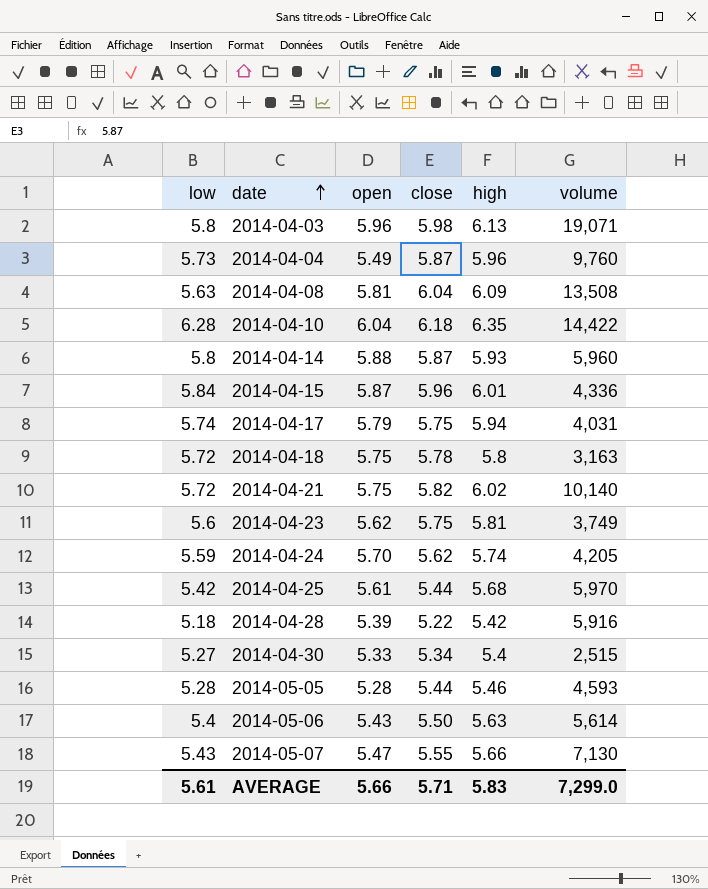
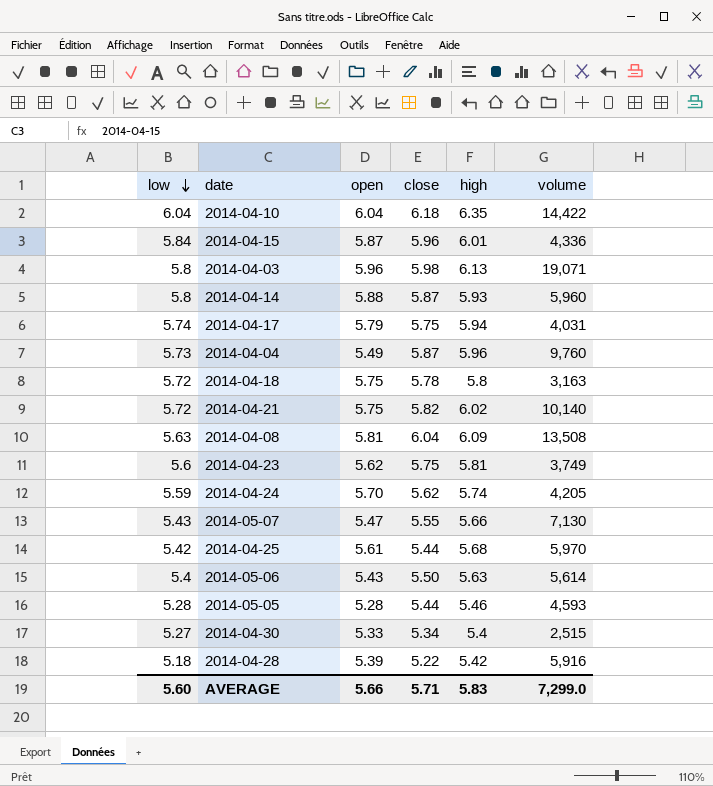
row order: date ascending -> low descending
2014-04-10 | low: 6.28 -> 6.04
AVERAGE | low: 5.61 -> 5.60

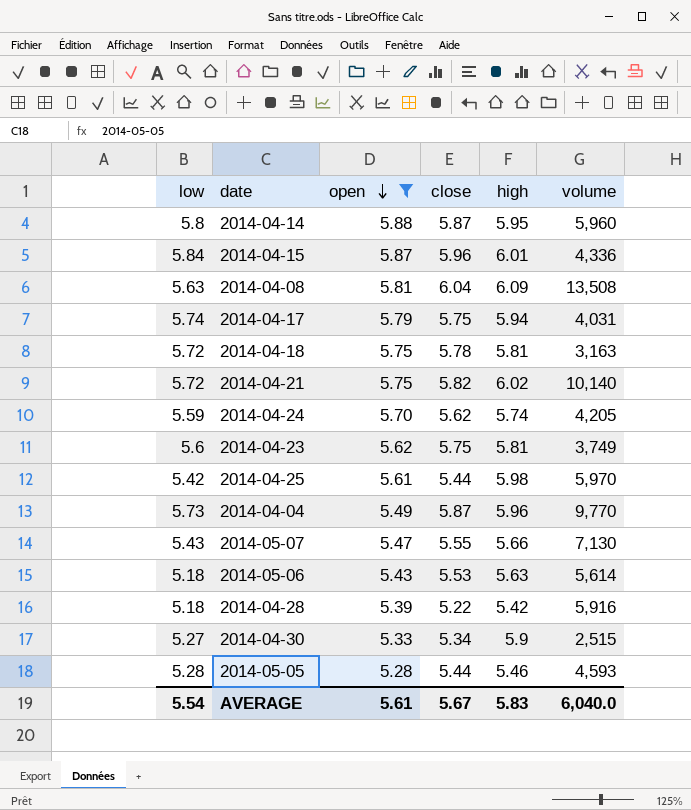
filter: none -> open <= 5.88
row order: low descending -> open descending
2014-04-14 | high: 5.93 -> 5.95
2014-04-18 | high: 5.8 -> 5.81
2014-04-25 | high: 5.68 -> 5.98
2014-04-04 | volume: 9,760 -> 9,770
2014-05-06 | low: 5.4 -> 5.18
2014-05-06 | close: 5.50 -> 5.53
2014-04-30 | high: 5.4 -> 5.9
AVERAGE | low: 5.60 -> 5.54
AVERAGE | open: 5.66 -> 5.61
AVERAGE | close: 5.71 -> 5.67
AVERAGE | volume: 7,299.0 -> 6,040.0

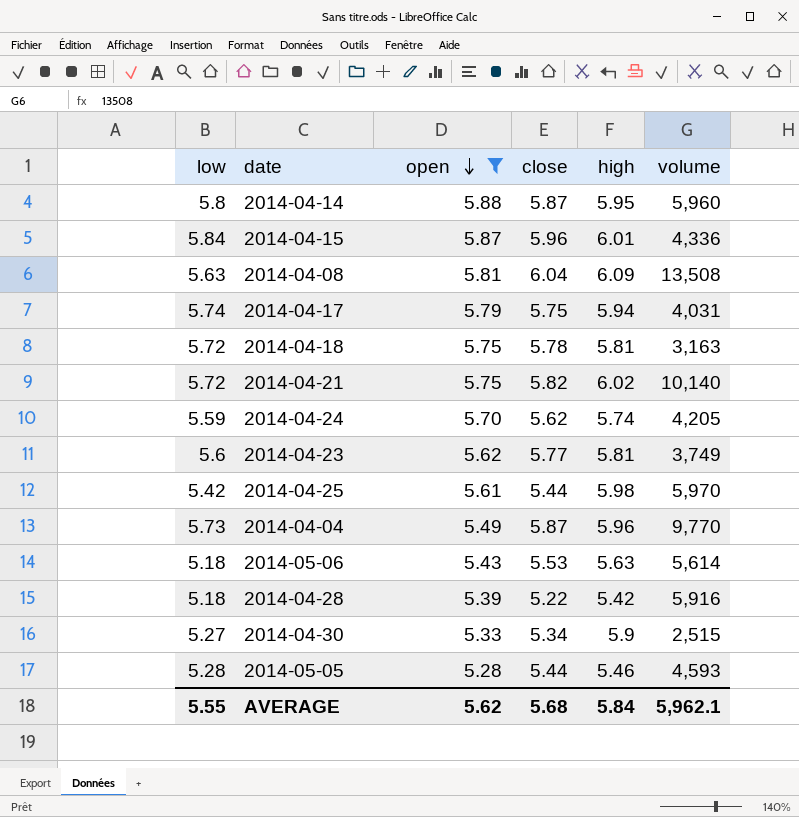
row 2014-05-07: 5.43 | 5.47 | 5.55 | 5.66 | 7,130 -> none
2014-04-23 | close: 5.75 -> 5.77
AVERAGE | low: 5.54 -> 5.55
AVERAGE | open: 5.61 -> 5.62
AVERAGE | close: 5.67 -> 5.68
AVERAGE | high: 5.83 -> 5.84
AVERAGE | volume: 6,040.0 -> 5,962.1

